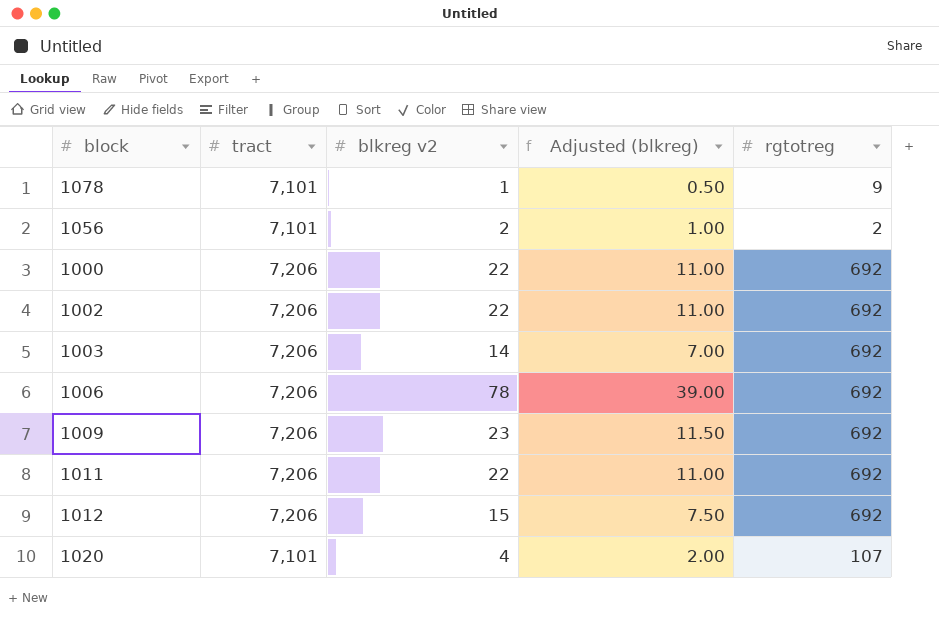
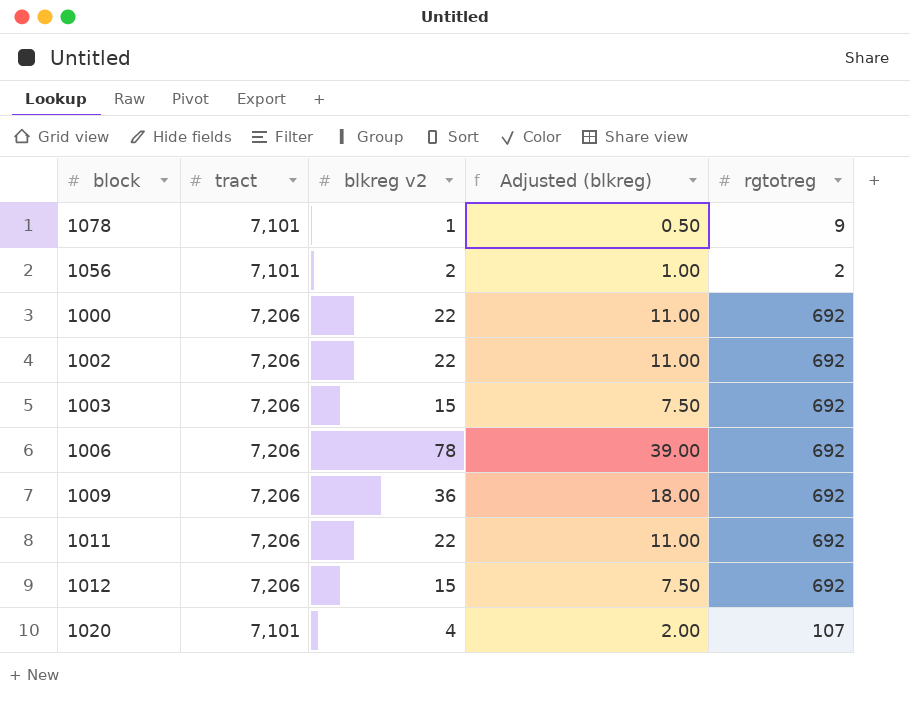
1003 | blkreg v2: 14 -> 15
1003 | Adjusted (blkreg): 7.00 -> 7.50
1009 | blkreg v2: 23 -> 36
1009 | Adjusted (blkreg): 11.50 -> 18.00

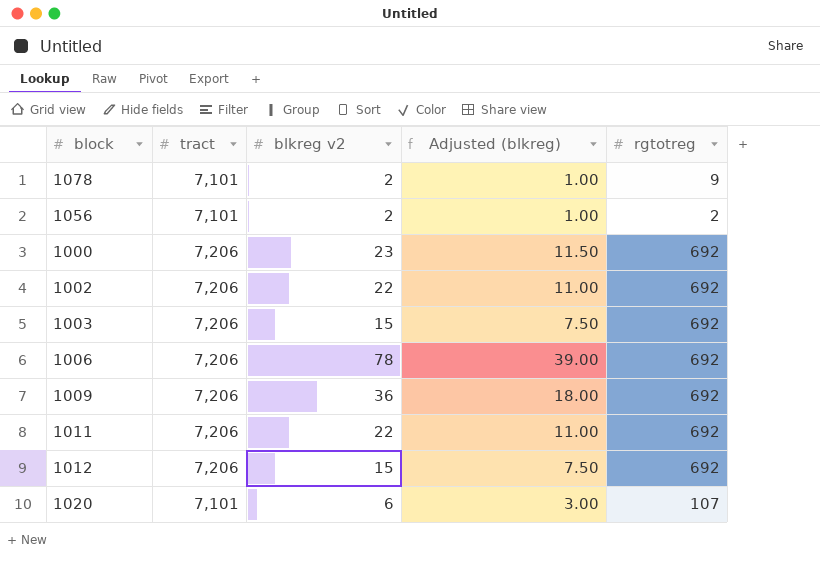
1078 | blkreg v2: 1 -> 2
1078 | Adjusted (blkreg): 0.50 -> 1.00
1000 | blkreg v2: 22 -> 23
1000 | Adjusted (blkreg): 11.00 -> 11.50
1020 | blkreg v2: 4 -> 6
1020 | Adjusted (blkreg): 2.00 -> 3.00

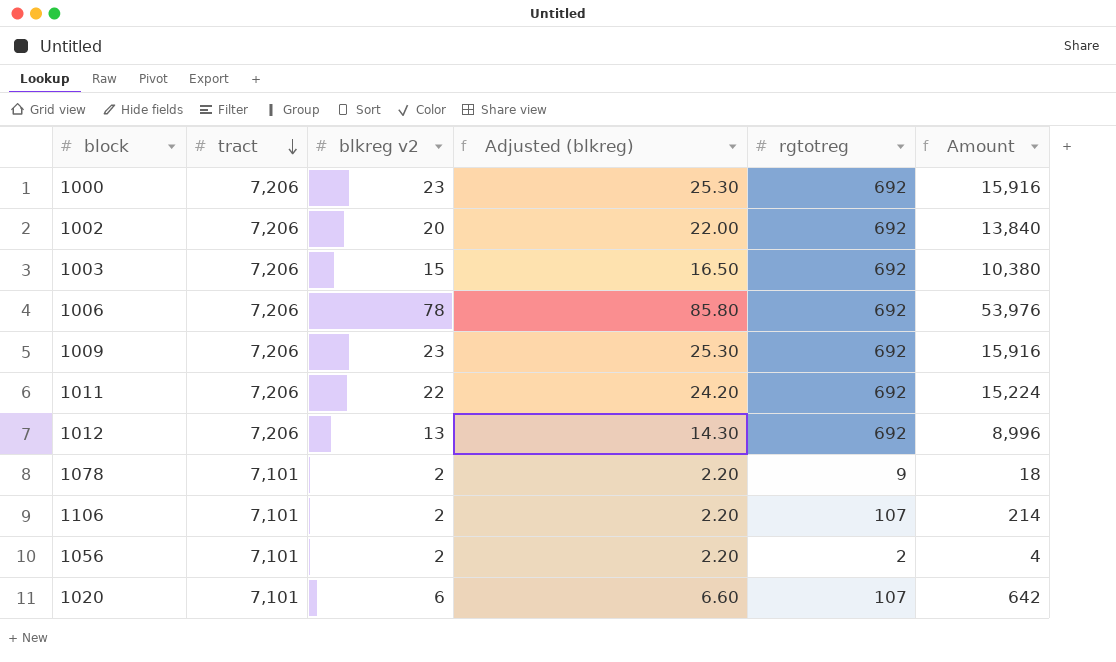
row order: none -> tract descending
column Adjusted (blkreg) | formula: [blkreg v2] * 0.5 -> [blkreg v2] * 1.1
column Amount | formula: none -> [blkreg v2] * [rgtotreg]
1002 | blkreg v2: 22 -> 20
1009 | blkreg v2: 36 -> 23
1012 | blkreg v2: 15 -> 13
row 1106: none -> 7,101 | 2 | 2.20 | 107 | 214

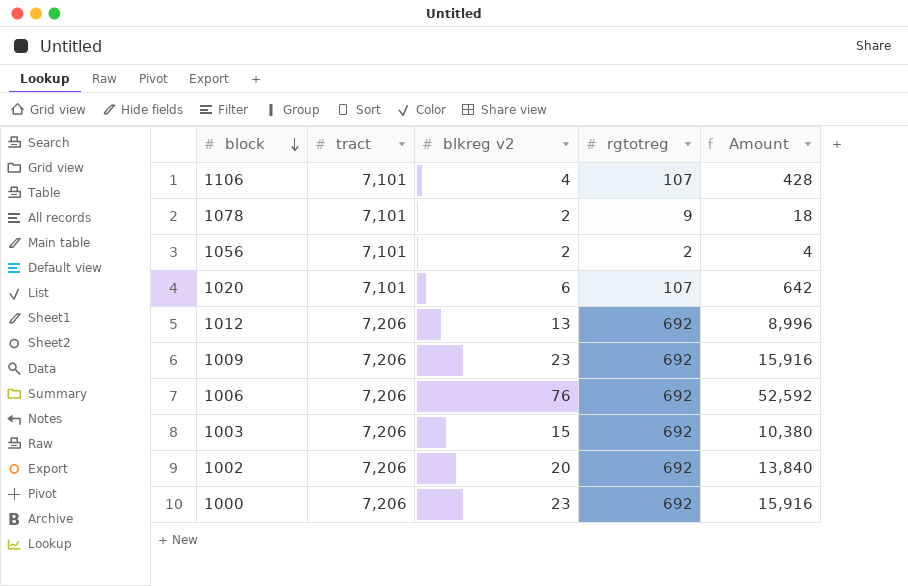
row order: tract descending -> block descending
column Adjusted (blkreg) | formula: [blkreg v2] * 1.1 -> none
row 1011: 7,206 | 22 | 24.20 | 692 | 15,224 -> none
1106 | blkreg v2: 2 -> 4
1106 | Amount: 214 -> 428
1006 | blkreg v2: 78 -> 76
1006 | Amount: 53,976 -> 52,592

